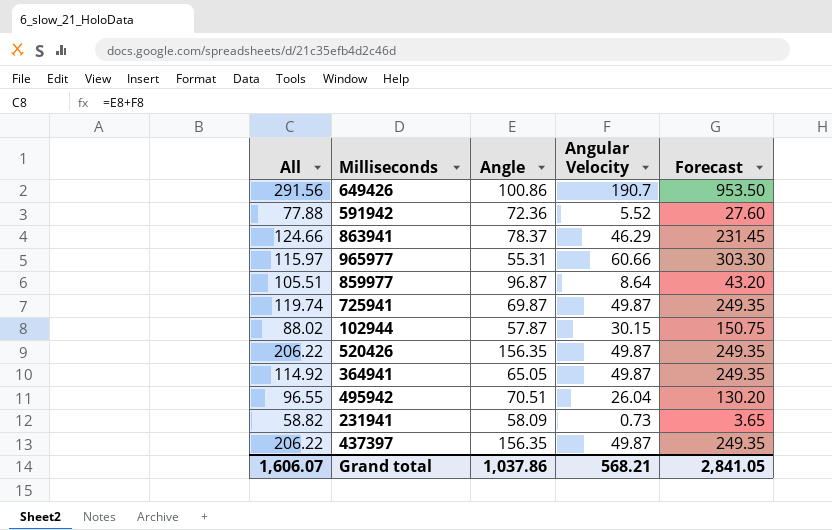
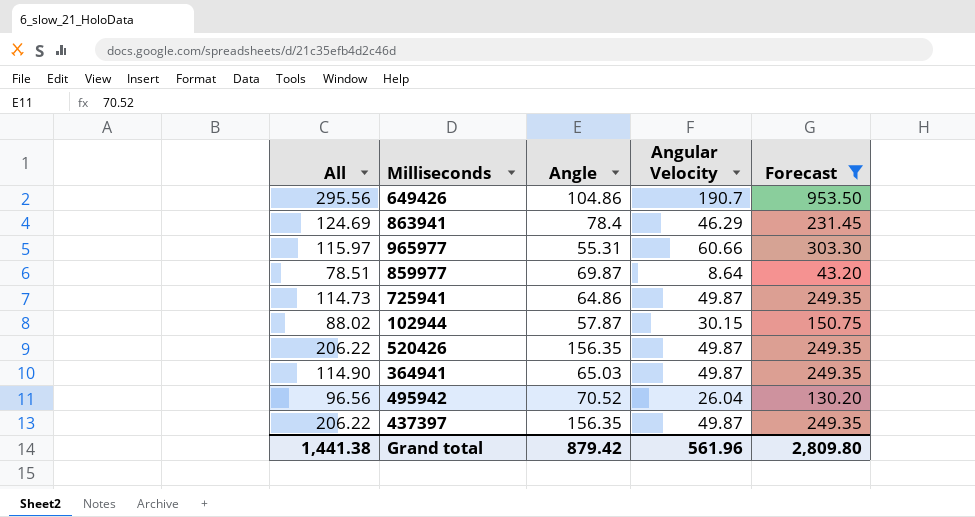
filter: none -> Forecast >= 43.20
649426 | All: 291.56 -> 295.56
649426 | Angle: 100.86 -> 104.86
863941 | All: 124.66 -> 124.69
863941 | Angle: 78.37 -> 78.4
859977 | All: 105.51 -> 78.51
859977 | Angle: 96.87 -> 69.87
725941 | All: 119.74 -> 114.73
725941 | Angle: 69.87 -> 64.86
364941 | All: 114.92 -> 114.90
364941 | Angle: 65.05 -> 65.03
495942 | All: 96.55 -> 96.56
495942 | Angle: 70.51 -> 70.52
Grand total | All: 1,606.07 -> 1,441.38
Grand total | Angle: 1,037.86 -> 879.42
Grand total | Angular Velocity: 568.21 -> 561.96
Grand total | Forecast: 2,841.05 -> 2,809.80

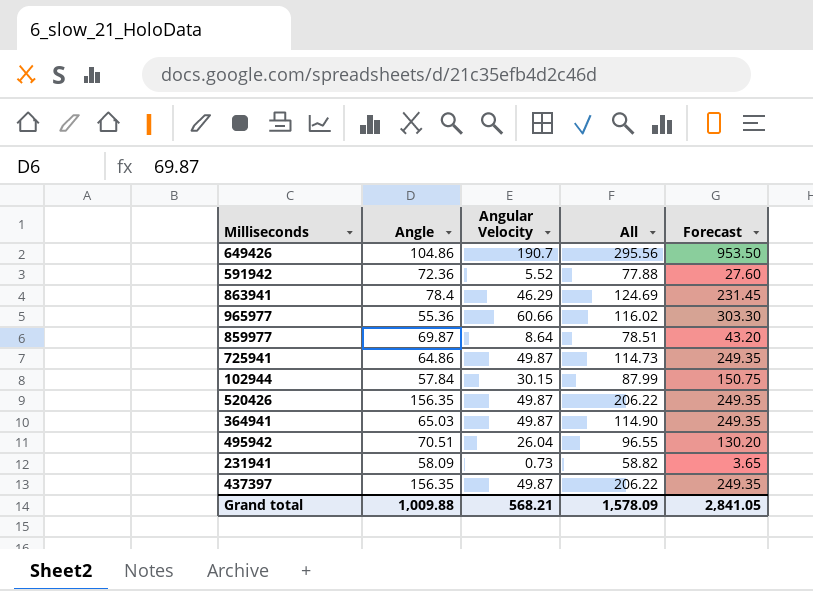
filter: Forecast >= 43.20 -> none
column All | position: 1 -> 4
965977 | Angle: 55.31 -> 55.36
965977 | All: 115.97 -> 116.02
102944 | Angle: 57.87 -> 57.84
102944 | All: 88.02 -> 87.99
495942 | Angle: 70.52 -> 70.51
495942 | All: 96.56 -> 96.55
Grand total | Angle: 879.42 -> 1,009.88
Grand total | Angular Velocity: 561.96 -> 568.21
Grand total | All: 1,441.38 -> 1,578.09
Grand total | Forecast: 2,809.80 -> 2,841.05

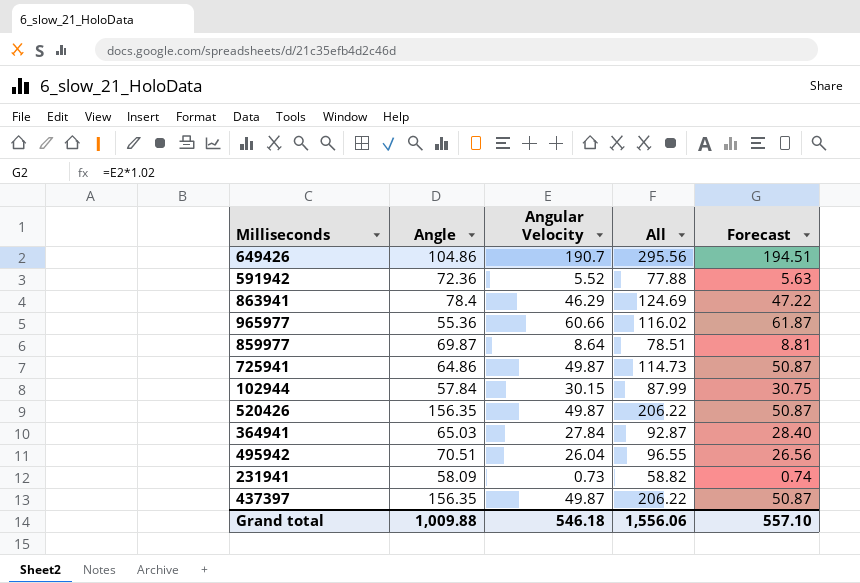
column Forecast | formula: [Angular Velocity] * 5 -> [Angular Velocity] * 1.02
364941 | Angular Velocity: 49.87 -> 27.84
364941 | All: 114.90 -> 92.87
Grand total | Angular Velocity: 568.21 -> 546.18
Grand total | All: 1,578.09 -> 1,556.06
Grand total | Forecast: 2,841.05 -> 557.10

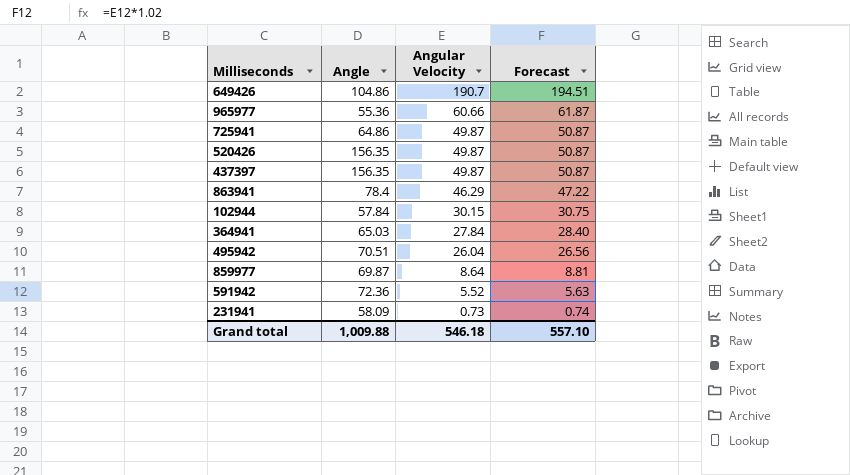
row order: none -> Angular Velocity descending
column All | formula: [Angle] + [Angular Velocity] -> none

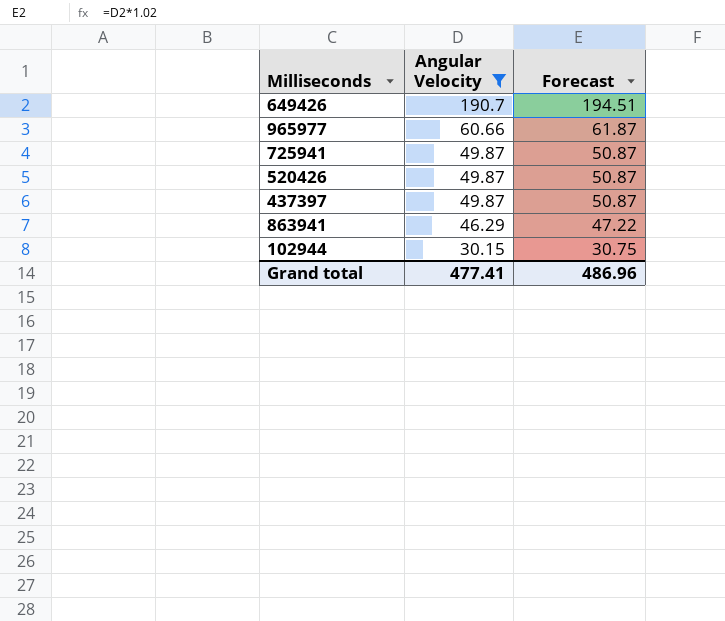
filter: none -> Angular Velocity >= 30.15
column Angle | position: 2 -> none
Grand total | Angular Velocity: 546.18 -> 477.41
Grand total | Forecast: 557.10 -> 486.96

